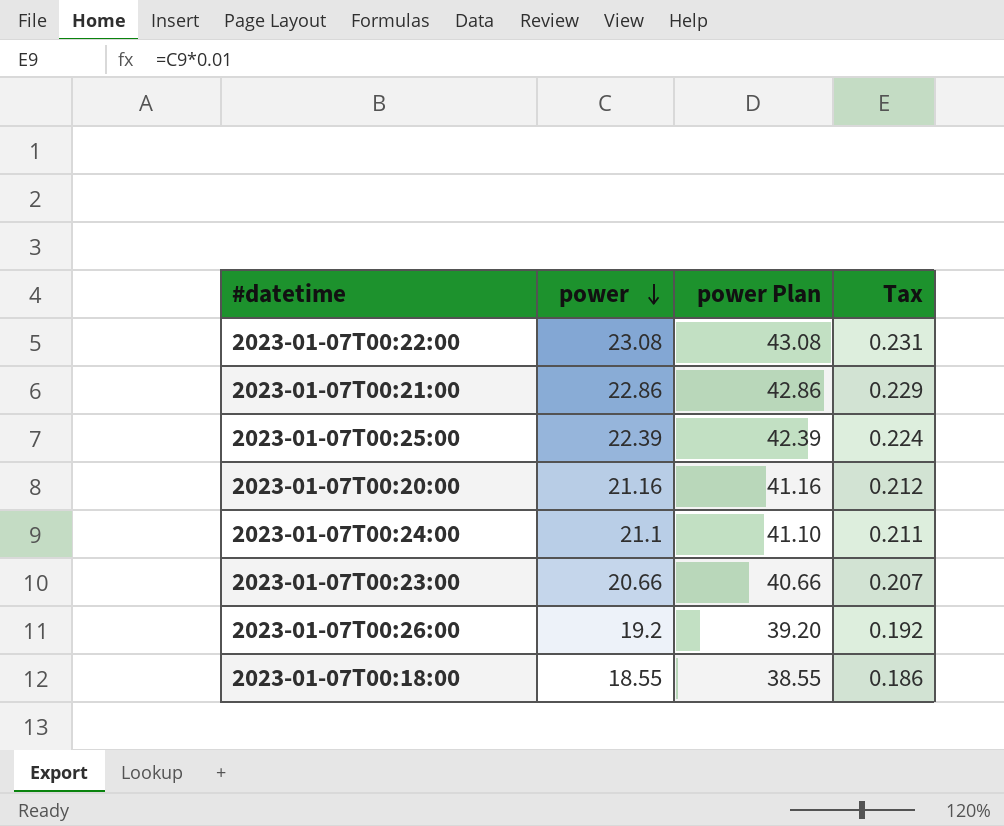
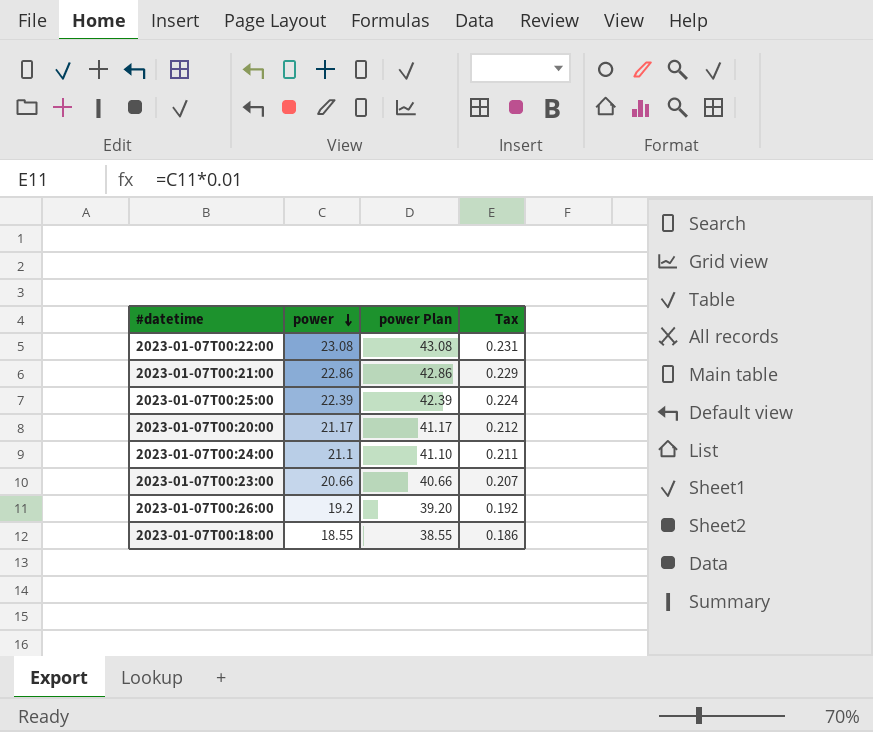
2023-01-07T00:20:00 | power: 21.16 -> 21.17
2023-01-07T00:20:00 | power Plan: 41.16 -> 41.17

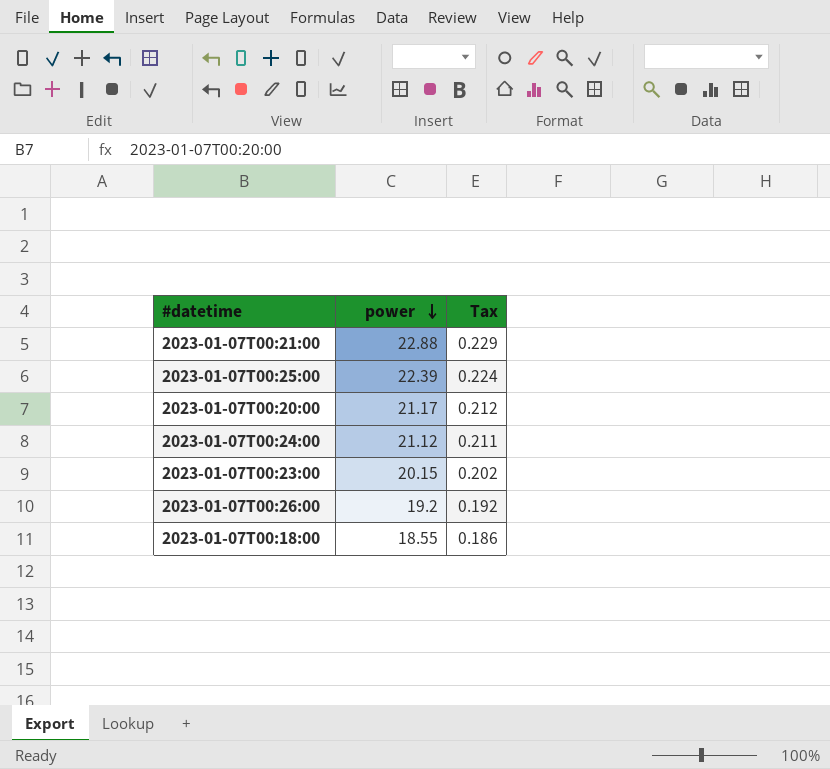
column power Plan | formula: [power] + 20 -> none
row 2023-01-07T00:22:00: 23.08 | 43.08 | 0.231 -> none
2023-01-07T00:21:00 | power: 22.86 -> 22.88
2023-01-07T00:24:00 | power: 21.1 -> 21.12
2023-01-07T00:23:00 | power: 20.66 -> 20.15
2023-01-07T00:23:00 | Tax: 0.207 -> 0.202

